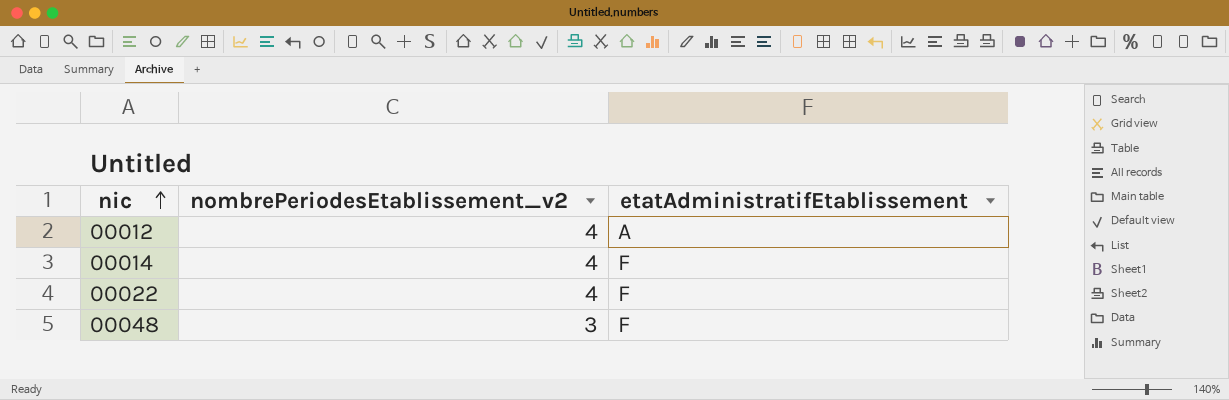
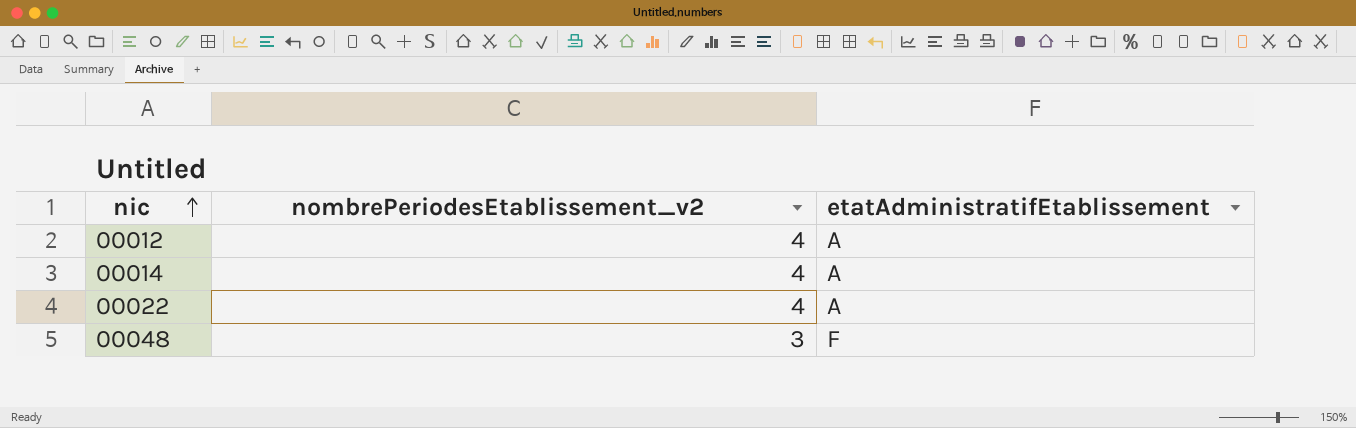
00014 | etatAdministratifEtablissement: F -> A
00022 | etatAdministratifEtablissement: F -> A

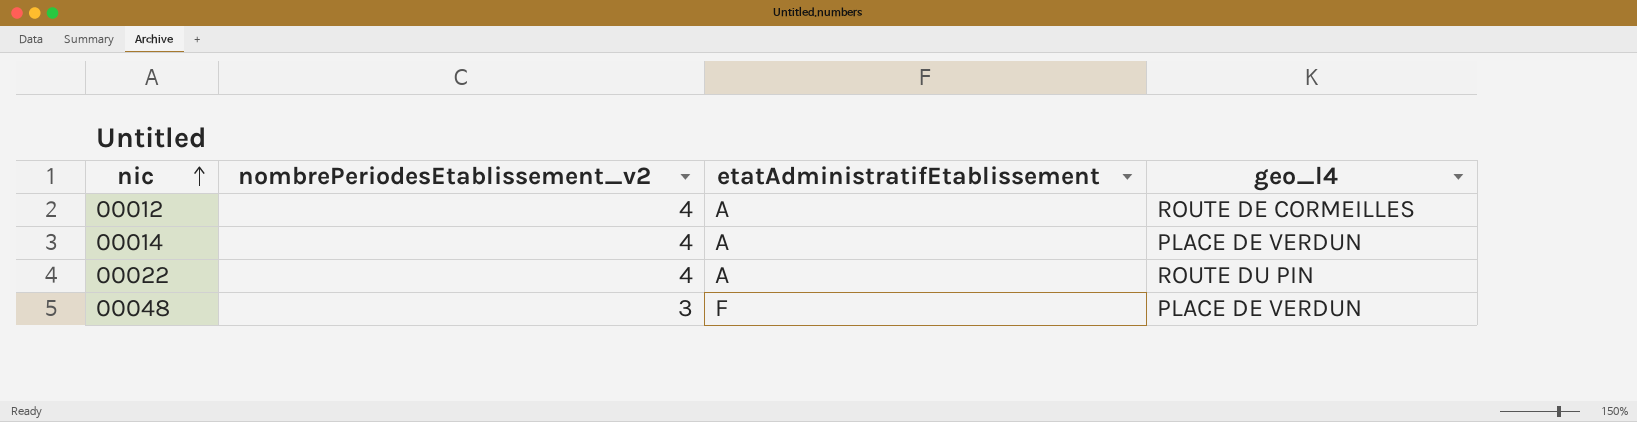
column geo_l4 | position: none -> 4

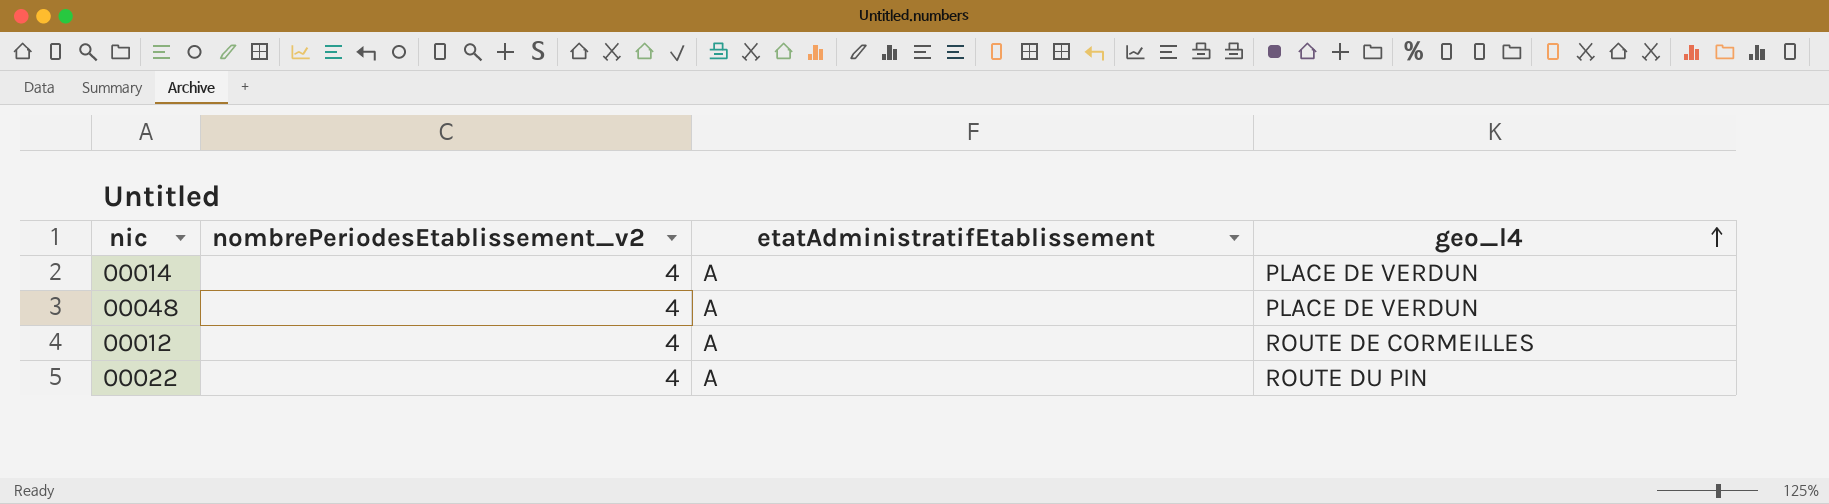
row order: nic ascending -> geo_l4 ascending
00048 | nombrePeriodesEtablissement_v2: 3 -> 4
00048 | etatAdministratifEtablissement: F -> A

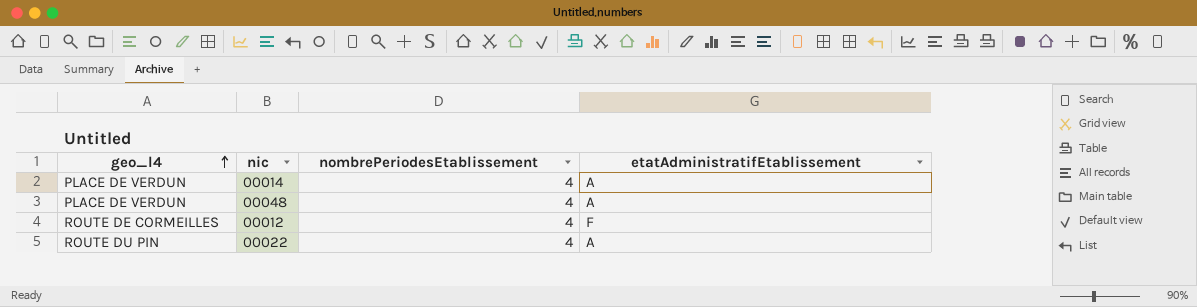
column geo_l4 | position: 4 -> 1
column name: nombrePeriodesEtablissement_v2 -> nombrePeriodesEtablissement
00012 | etatAdministratifEtablissement: A -> F

